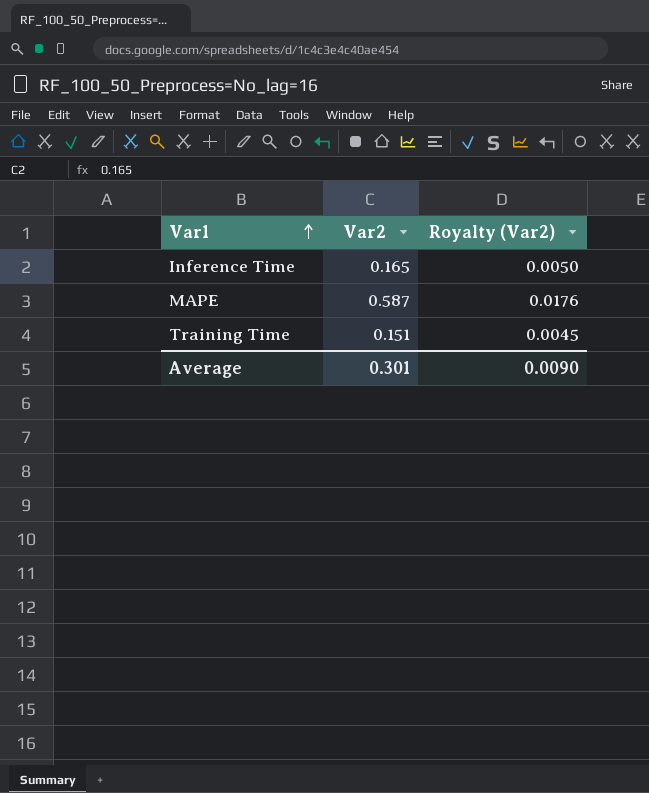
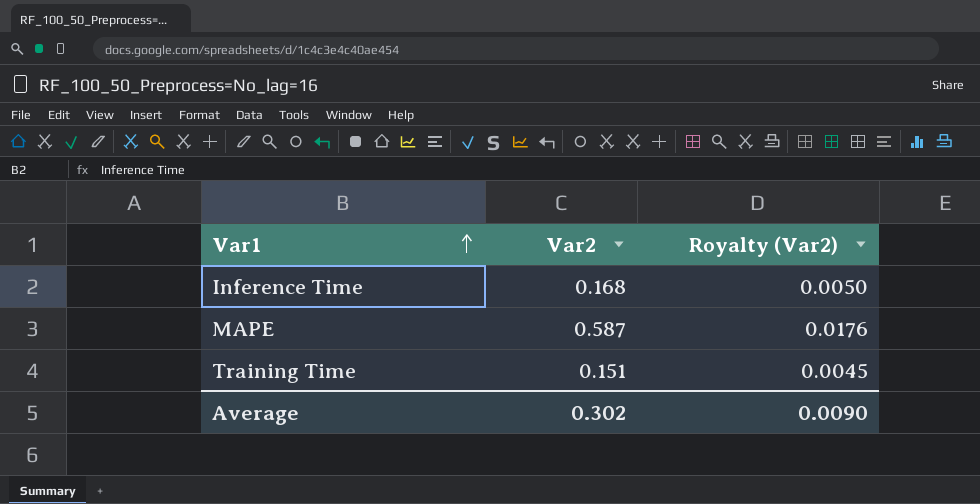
Inference Time | Var2: 0.165 -> 0.168
Average | Var2: 0.301 -> 0.302

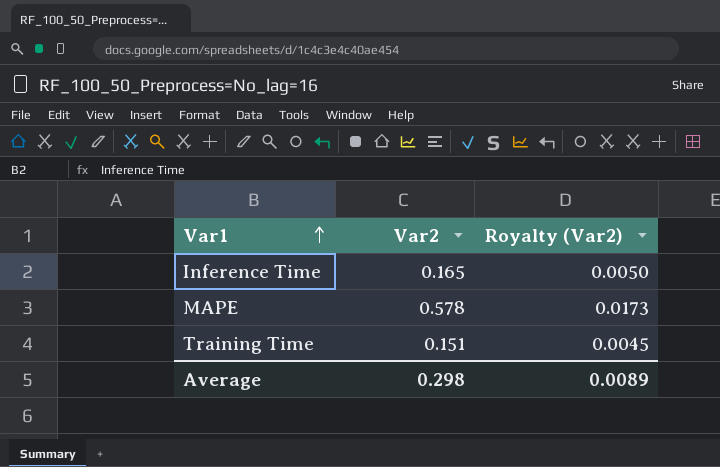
Inference Time | Var2: 0.168 -> 0.165
MAPE | Var2: 0.587 -> 0.578
MAPE | Royalty (Var2): 0.0176 -> 0.0173
Average | Var2: 0.302 -> 0.298
Average | Royalty (Var2): 0.0090 -> 0.0089

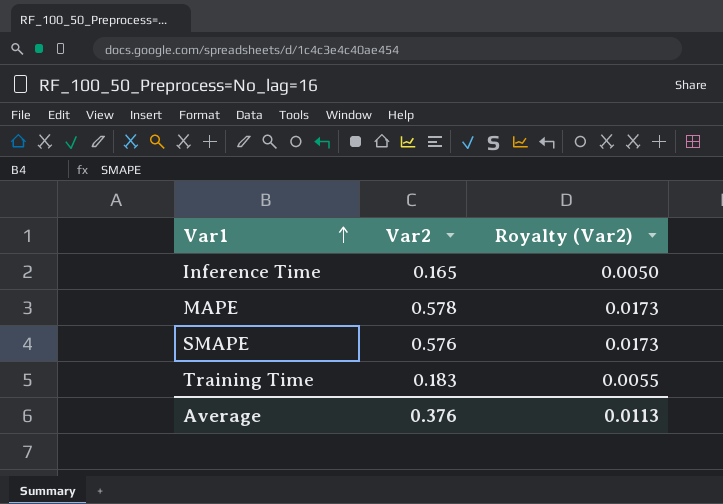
row SMAPE: none -> 0.576 | 0.0173
Training Time | Var2: 0.151 -> 0.183
Training Time | Royalty (Var2): 0.0045 -> 0.0055
Average | Var2: 0.298 -> 0.376
Average | Royalty (Var2): 0.0089 -> 0.0113

